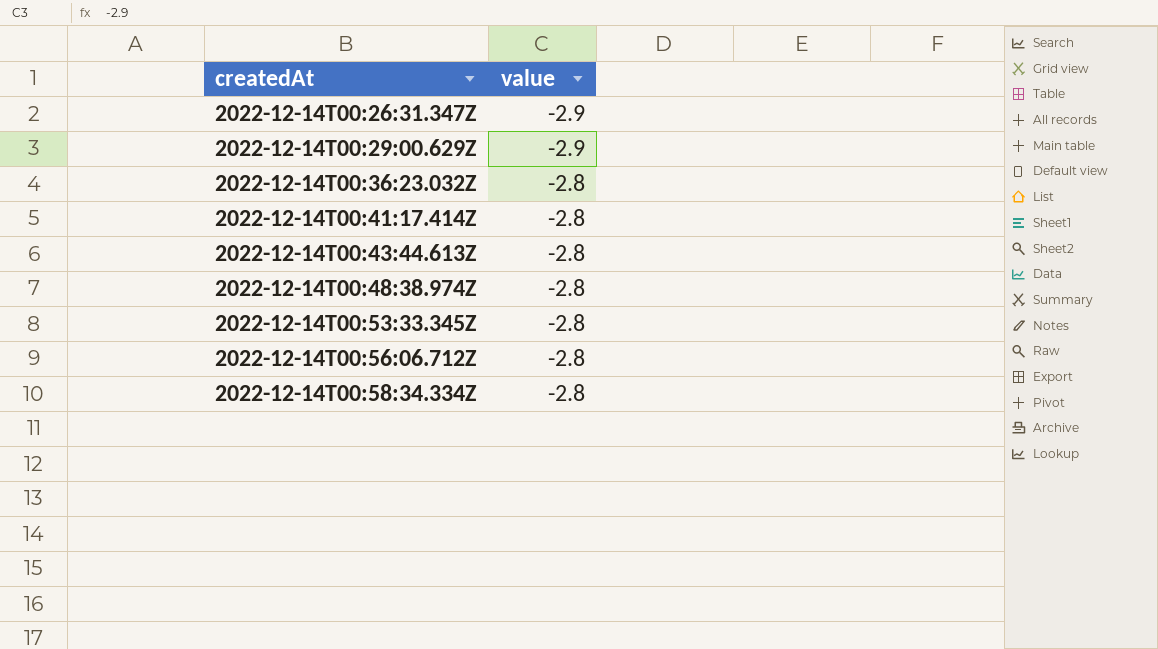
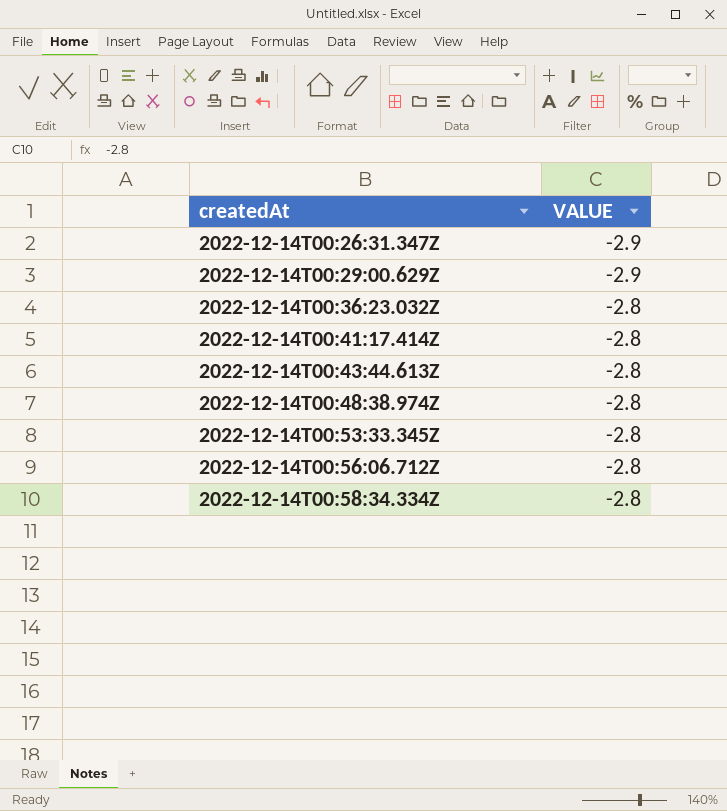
column name: value -> VALUE

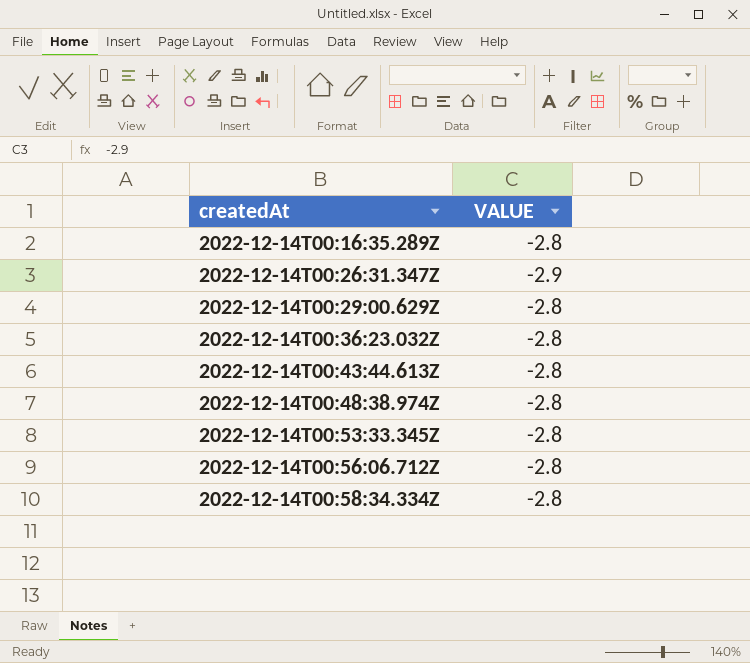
row 2022-12-14T00:41:17.414Z: -2.8 -> none
row 2022-12-14T00:16:35.289Z: none -> -2.8
2022-12-14T00:29:00.629Z | VALUE: -2.9 -> -2.8

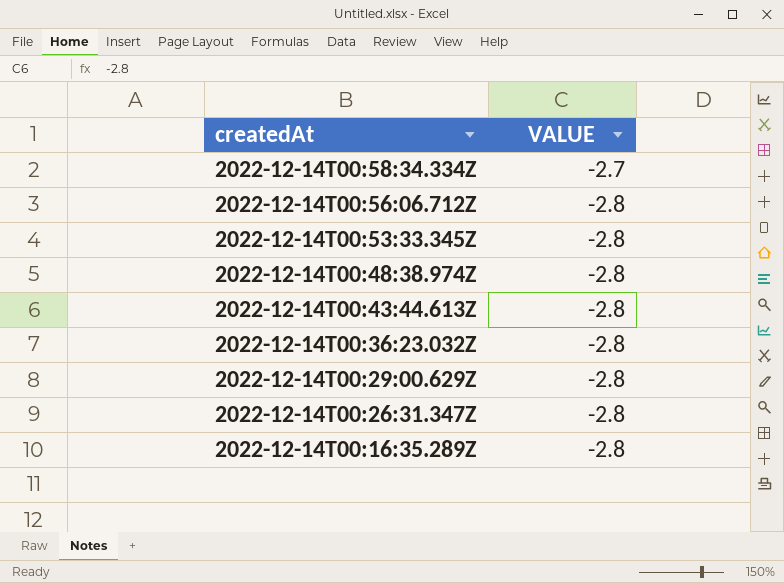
row order: createdAt ascending -> createdAt descending
2022-12-14T00:58:34.334Z | VALUE: -2.8 -> -2.7
2022-12-14T00:26:31.347Z | VALUE: -2.9 -> -2.8

